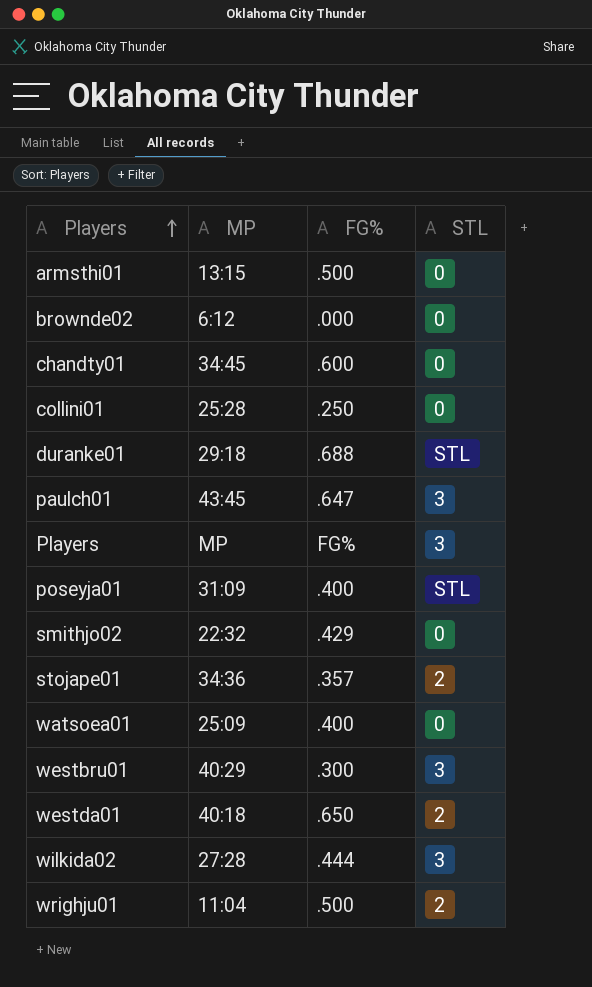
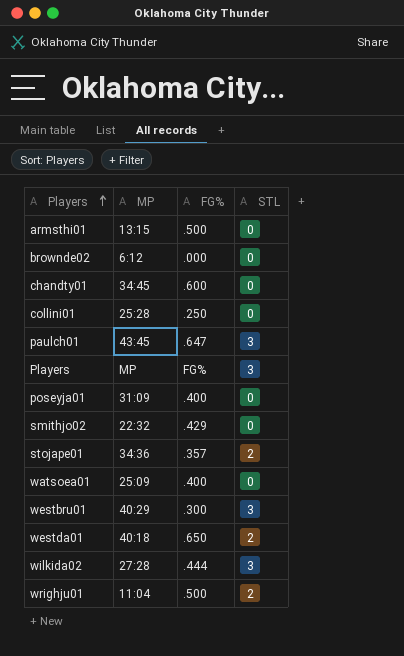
row duranke01: 29:18 | .688 | STL -> none
poseyja01 | STL: STL -> 0

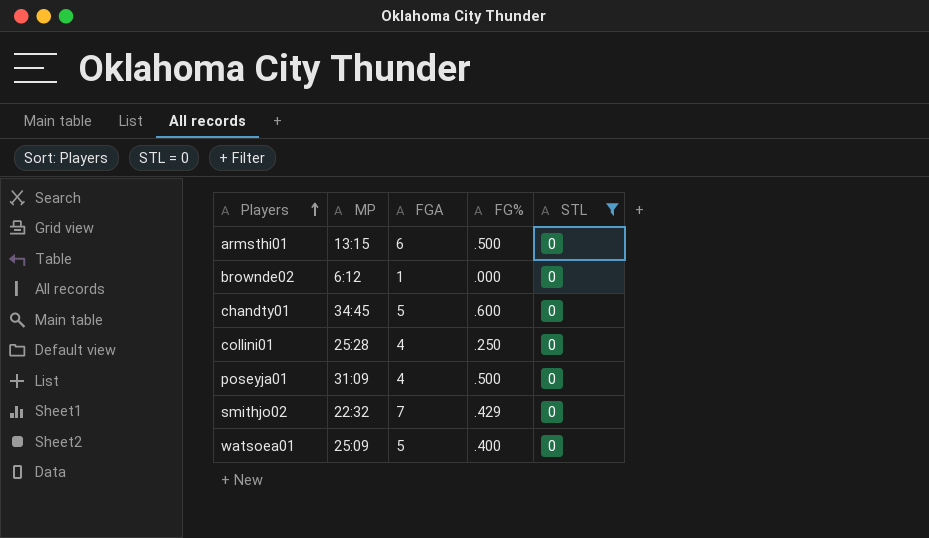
filter: none -> STL = 0
column FGA | position: none -> 3
poseyja01 | FG%: .400 -> .500

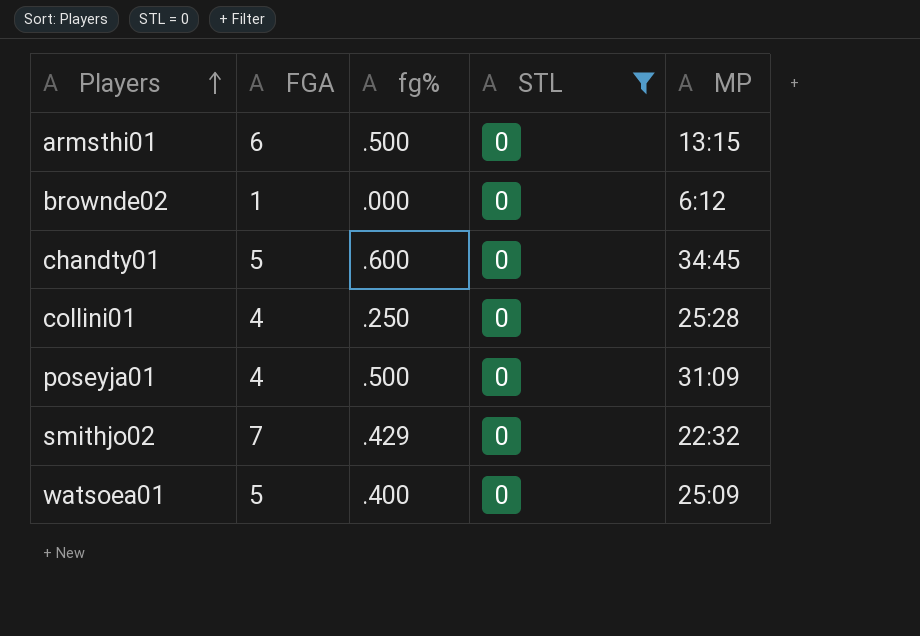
column name: FG% -> fg%
column MP | position: 2 -> 5

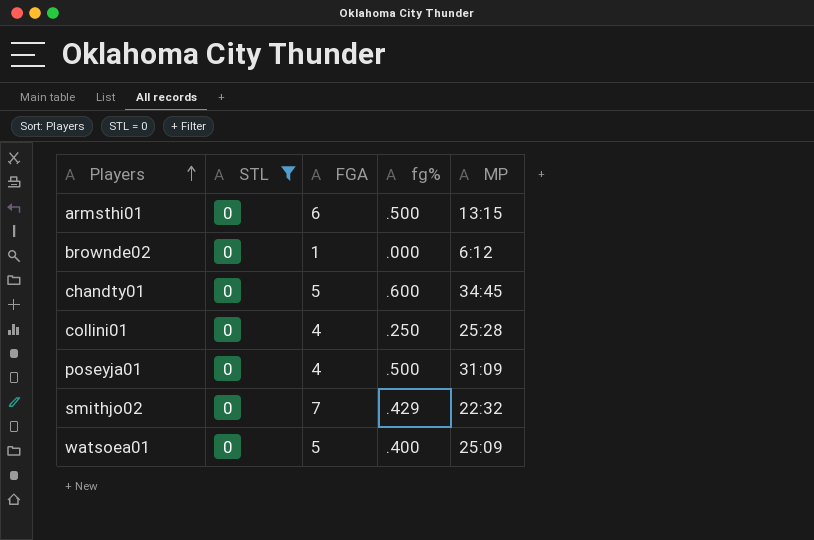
column STL | position: 4 -> 2

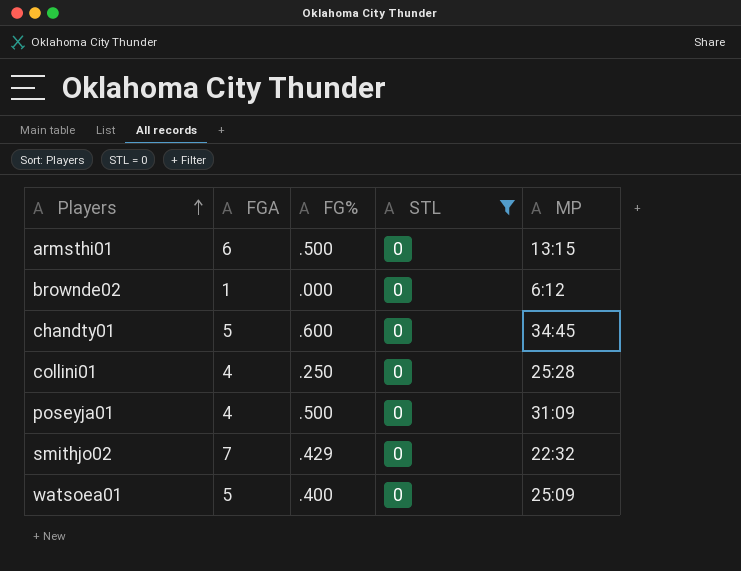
column name: fg% -> FG%
column STL | position: 2 -> 4

